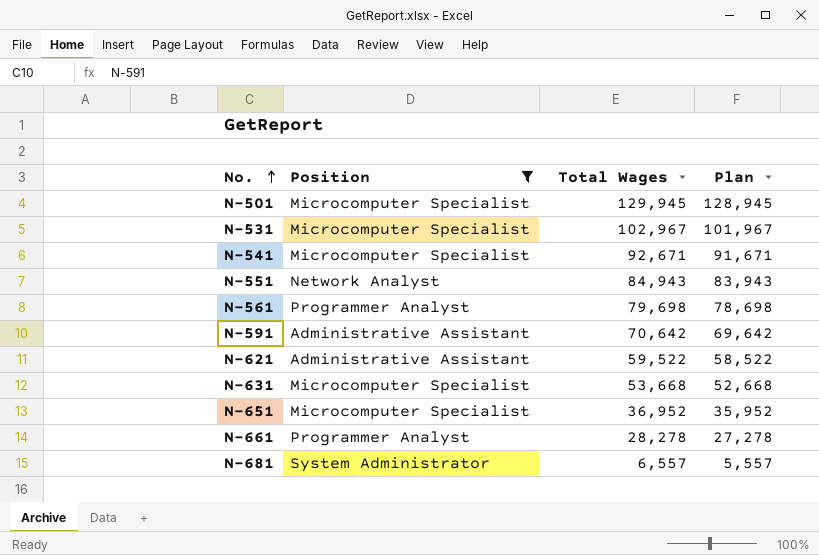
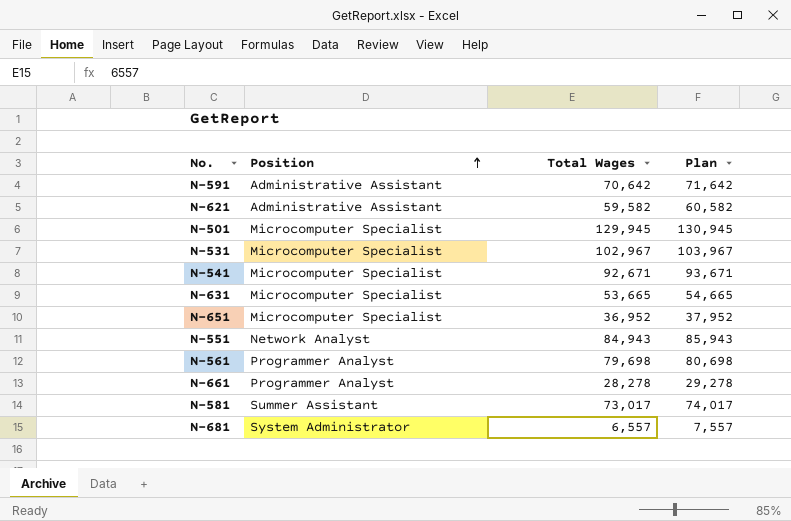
filter: Position != Summer Assistant -> none
row order: No. ascending -> Position ascending
column Plan | formula: [Total Wages] - 1000 -> [Total Wages] + 1000
N-621 | Total Wages: 59,522 -> 59,582
N-631 | Total Wages: 53,668 -> 53,665

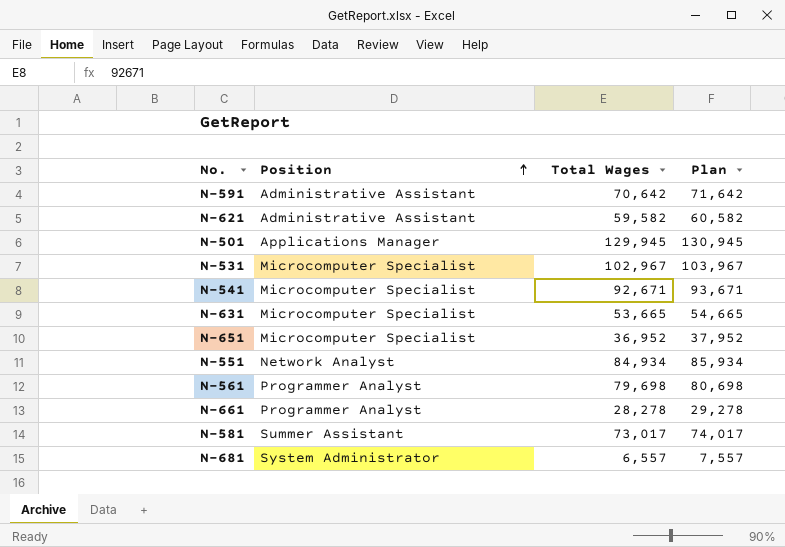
N-501 | Position: Microcomputer Specialist -> Applications Manager
N-551 | Total Wages: 84,943 -> 84,934
N-551 | Plan: 85,943 -> 85,934

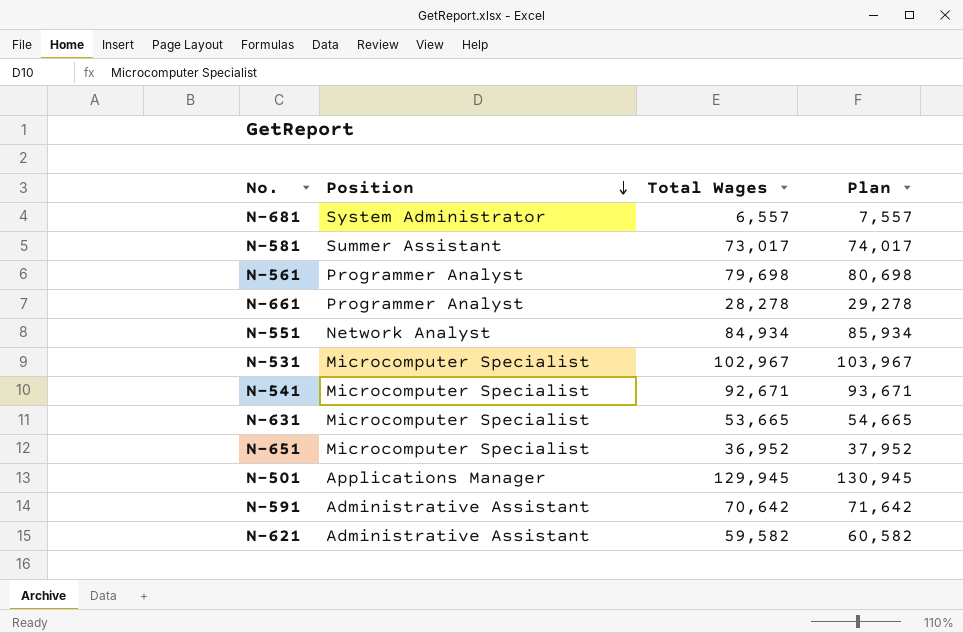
row order: Position ascending -> Position descending

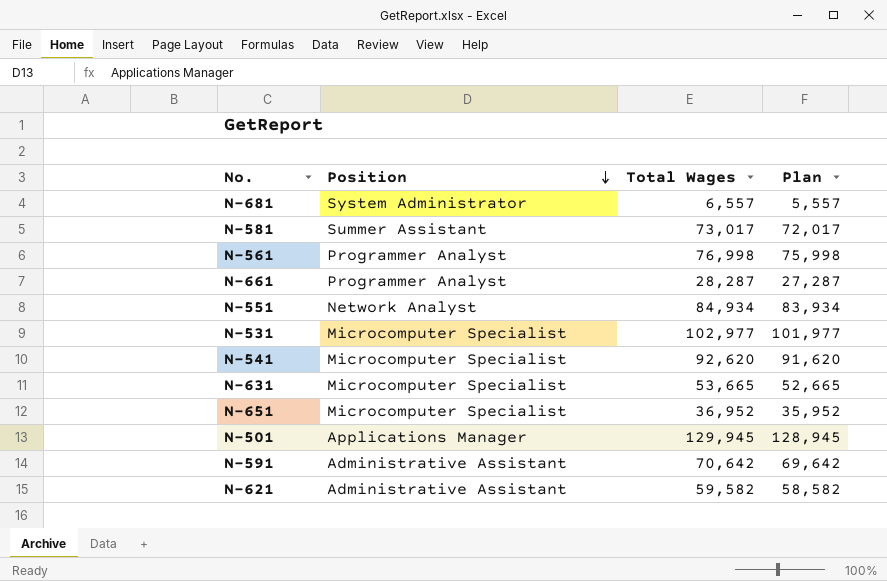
column Plan | formula: [Total Wages] + 1000 -> [Total Wages] - 1000
N-561 | Total Wages: 79,698 -> 76,998
N-661 | Total Wages: 28,278 -> 28,287
N-531 | Total Wages: 102,967 -> 102,977
N-541 | Total Wages: 92,671 -> 92,620

